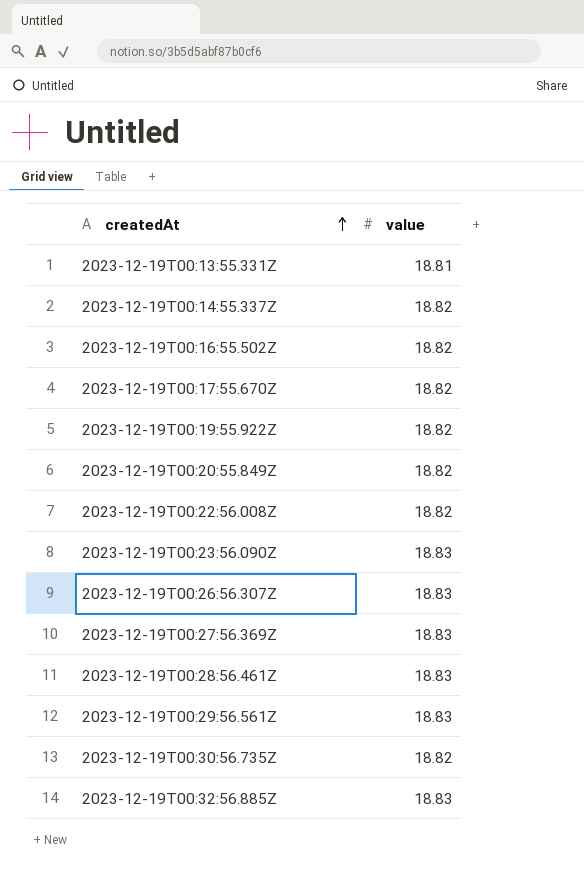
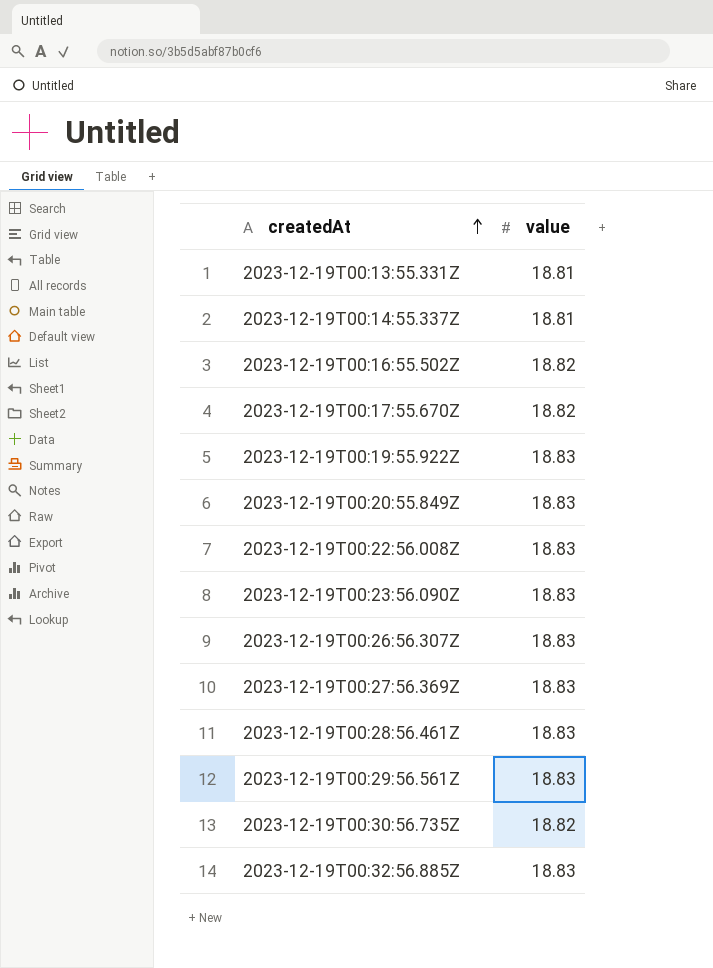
2023-12-19T00:14:55.337Z | value: 18.82 -> 18.81
2023-12-19T00:19:55.922Z | value: 18.82 -> 18.83
2023-12-19T00:20:55.849Z | value: 18.82 -> 18.83
2023-12-19T00:22:56.008Z | value: 18.82 -> 18.83

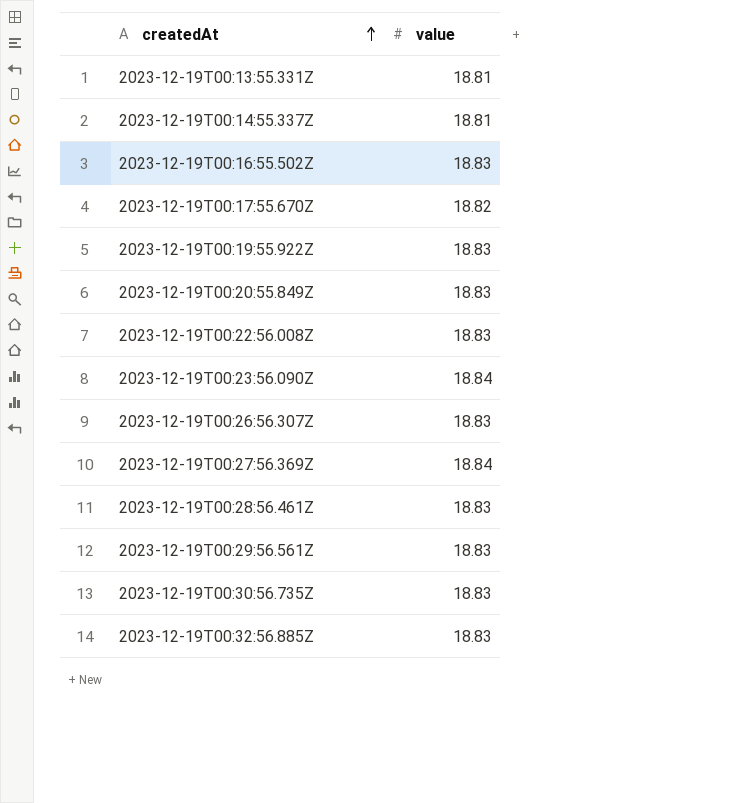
2023-12-19T00:16:55.502Z | value: 18.82 -> 18.83
2023-12-19T00:23:56.090Z | value: 18.83 -> 18.84
2023-12-19T00:27:56.369Z | value: 18.83 -> 18.84
2023-12-19T00:30:56.735Z | value: 18.82 -> 18.83

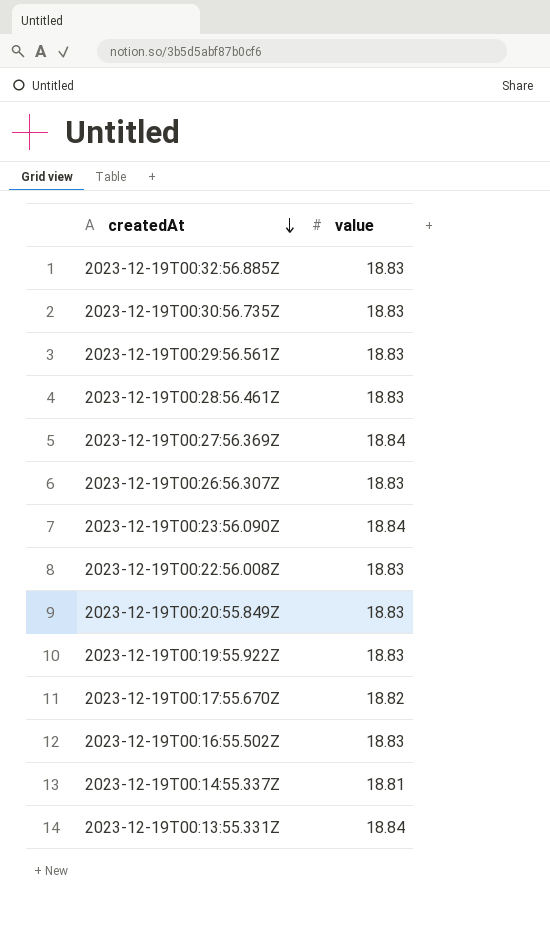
row order: createdAt ascending -> createdAt descending
2023-12-19T00:13:55.331Z | value: 18.81 -> 18.84

